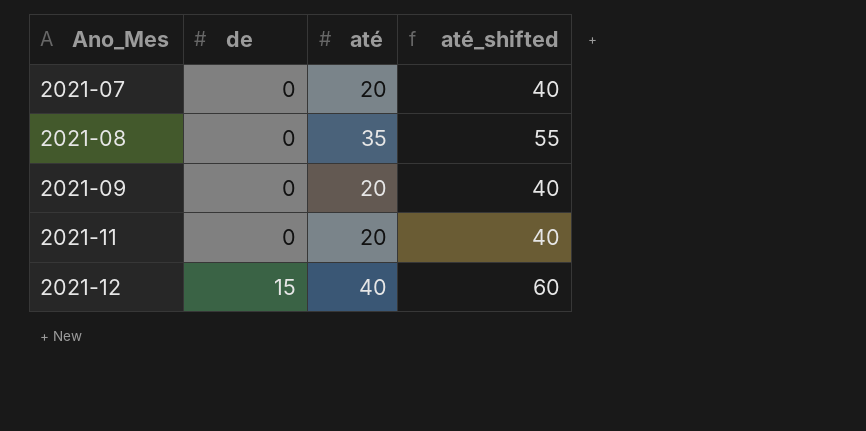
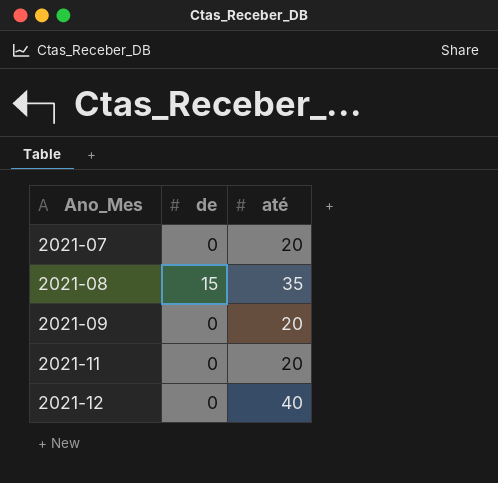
column até_shifted | formula: [até] + 20 -> none
2021-08 | de: 0 -> 15
2021-12 | de: 15 -> 0

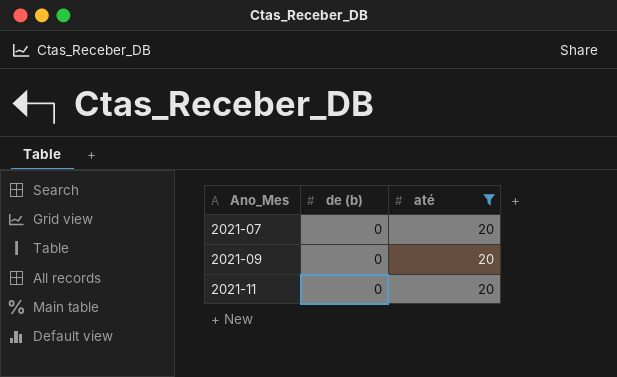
filter: none -> até = 20
column name: de -> de (b)

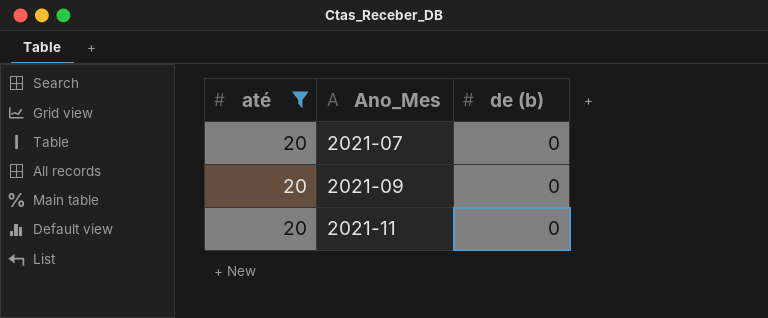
column até | position: 3 -> 1

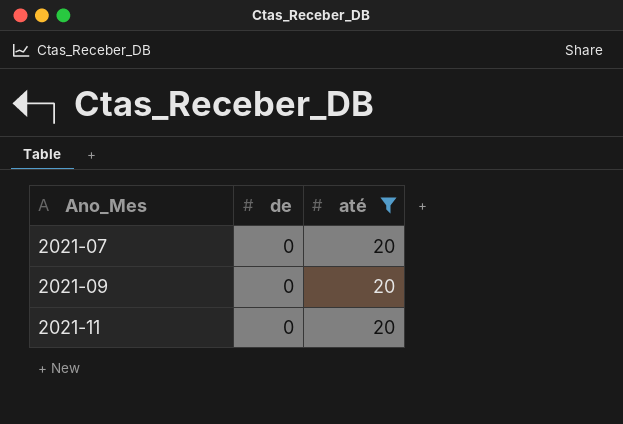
column name: de (b) -> de
column até | position: 1 -> 3

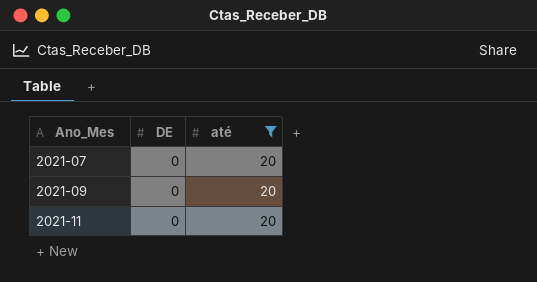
column name: de -> DE

